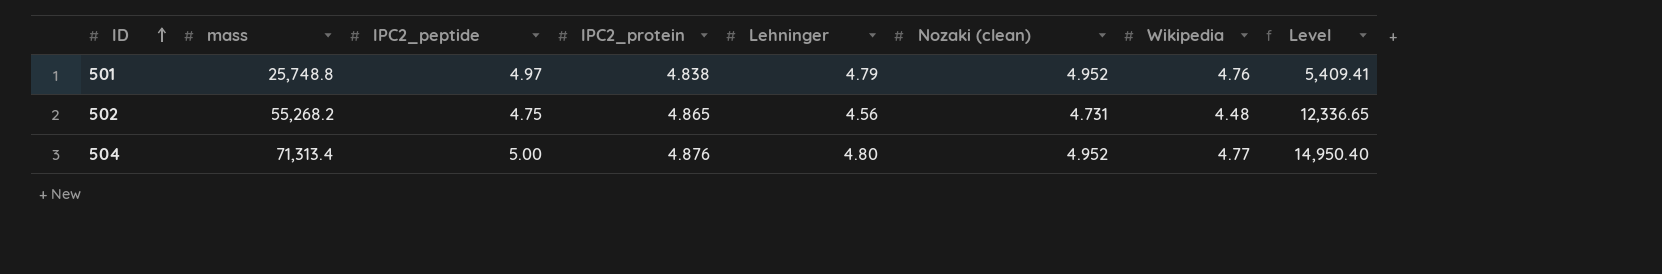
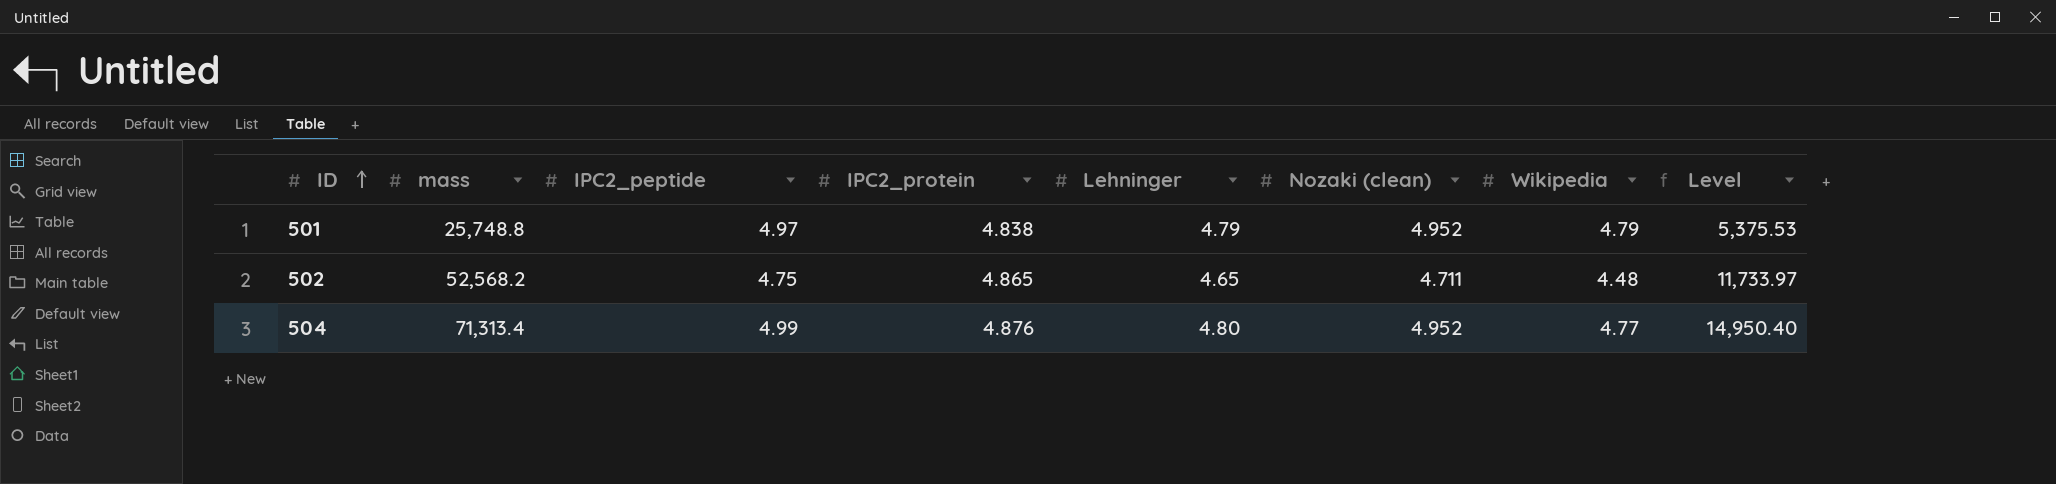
501 | Wikipedia: 4.76 -> 4.79
501 | Level: 5,409.41 -> 5,375.53
502 | mass: 55,268.2 -> 52,568.2
502 | Lehninger: 4.56 -> 4.65
502 | Nozaki (clean): 4.731 -> 4.711
502 | Level: 12,336.65 -> 11,733.97
504 | IPC2_peptide: 5.00 -> 4.99

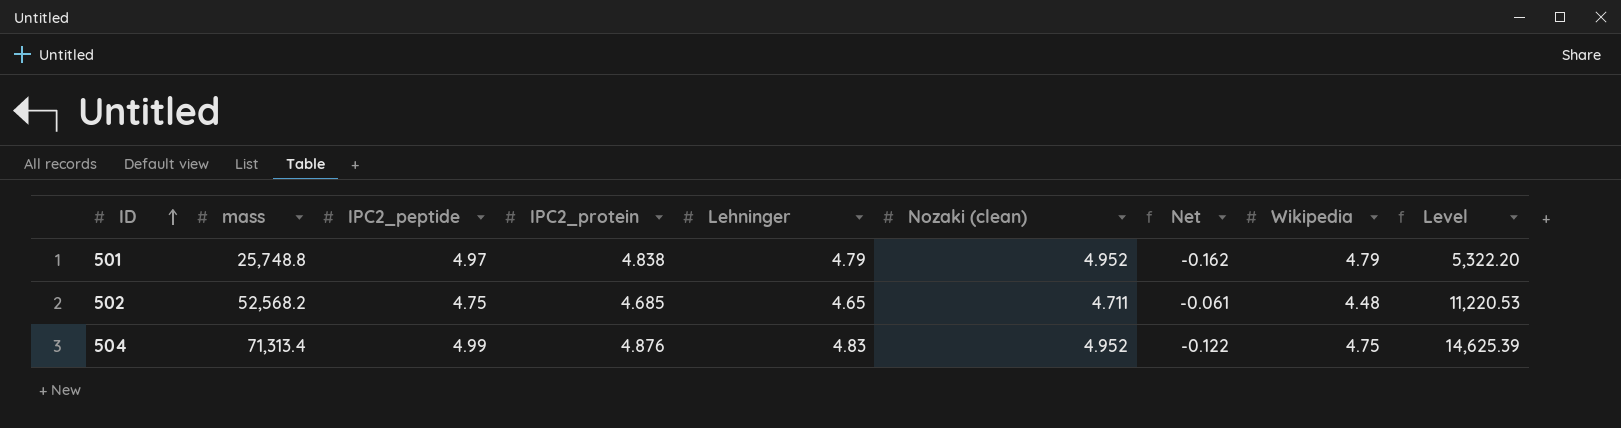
column Net | formula: none -> [Lehninger] - [Nozaki (clean)]
column Level | formula: [mass] / [Wikipedia] -> [mass] / [IPC2_protein]
502 | IPC2_protein: 4.865 -> 4.685
504 | Lehninger: 4.80 -> 4.83
504 | Wikipedia: 4.77 -> 4.75

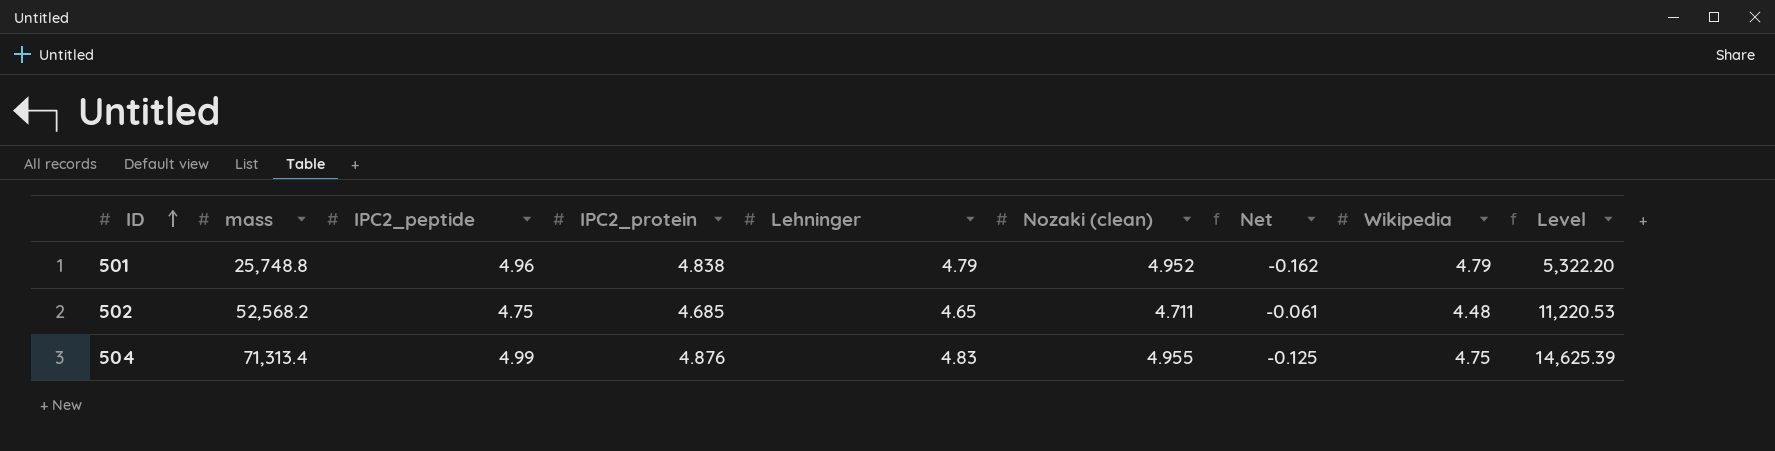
501 | IPC2_peptide: 4.97 -> 4.96
504 | Nozaki (clean): 4.952 -> 4.955
504 | Net: -0.122 -> -0.125

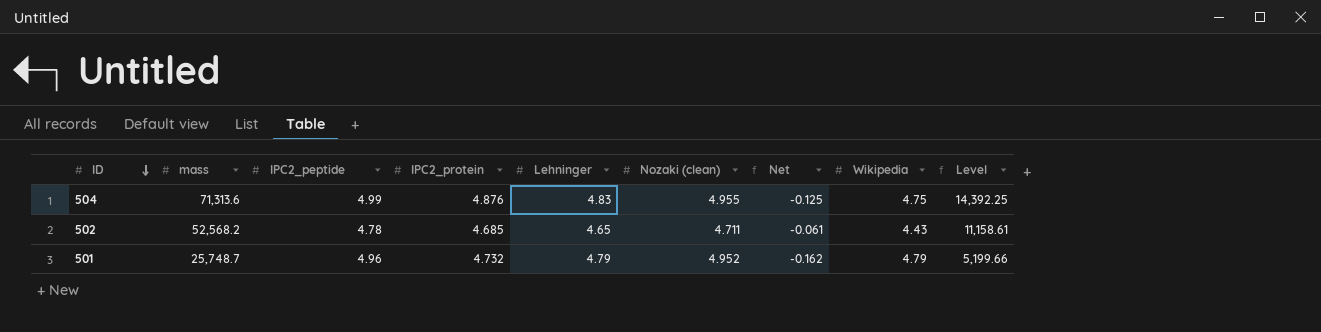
row order: ID ascending -> ID descending
column Level | formula: [mass] / [IPC2_protein] -> [mass] / [Nozaki (clean)]
504 | mass: 71,313.4 -> 71,313.6
502 | IPC2_peptide: 4.75 -> 4.78
502 | Wikipedia: 4.48 -> 4.43
501 | mass: 25,748.8 -> 25,748.7
501 | IPC2_protein: 4.838 -> 4.732

